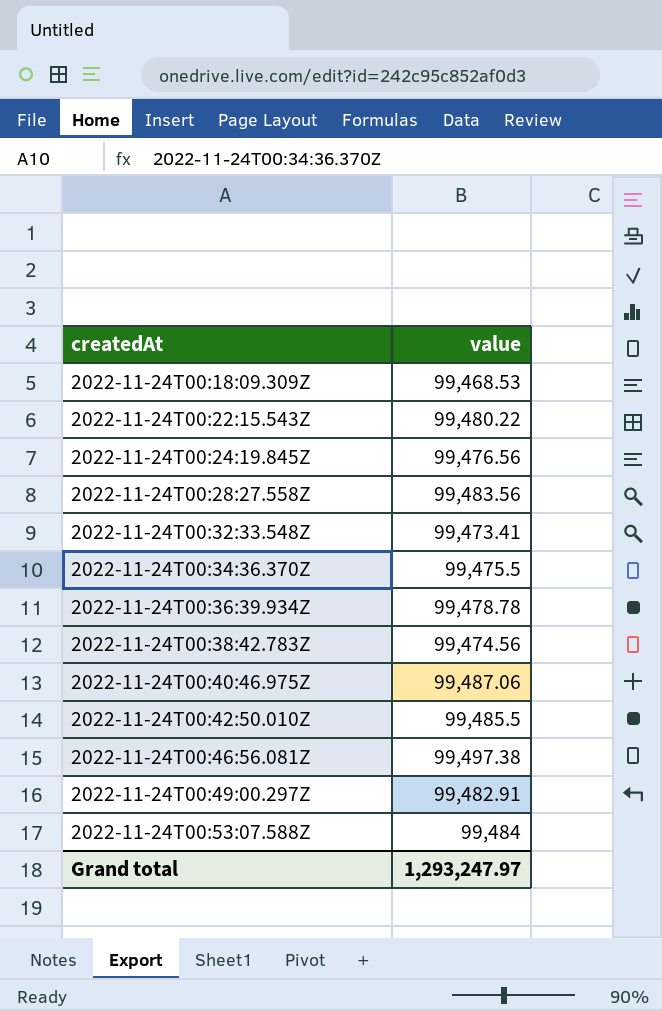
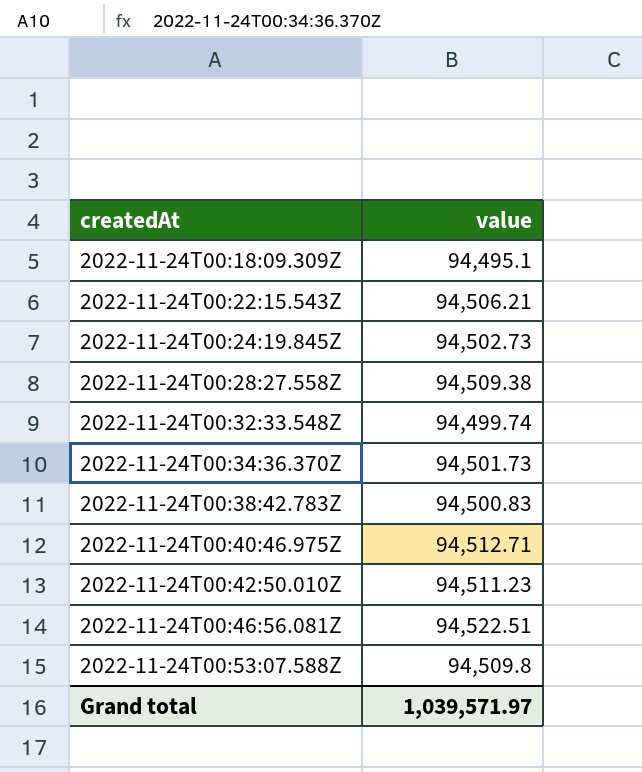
row 2022-11-24T00:36:39.934Z: 99,478.78 -> none
row 2022-11-24T00:49:00.297Z: 99,482.91 -> none
2022-11-24T00:18:09.309Z | value: 99,468.53 -> 94,495.1
2022-11-24T00:22:15.543Z | value: 99,480.22 -> 94,506.21
2022-11-24T00:24:19.845Z | value: 99,476.56 -> 94,502.73
2022-11-24T00:28:27.558Z | value: 99,483.56 -> 94,509.38
2022-11-24T00:32:33.548Z | value: 99,473.41 -> 94,499.74
2022-11-24T00:34:36.370Z | value: 99,475.5 -> 94,501.73
2022-11-24T00:38:42.783Z | value: 99,474.56 -> 94,500.83
2022-11-24T00:40:46.975Z | value: 99,487.06 -> 94,512.71
2022-11-24T00:42:50.010Z | value: 99,485.5 -> 94,511.23
2022-11-24T00:46:56.081Z | value: 99,497.38 -> 94,522.51
2022-11-24T00:53:07.588Z | value: 99,484 -> 94,509.8
Grand total | value: 1,293,247.97 -> 1,039,571.97

